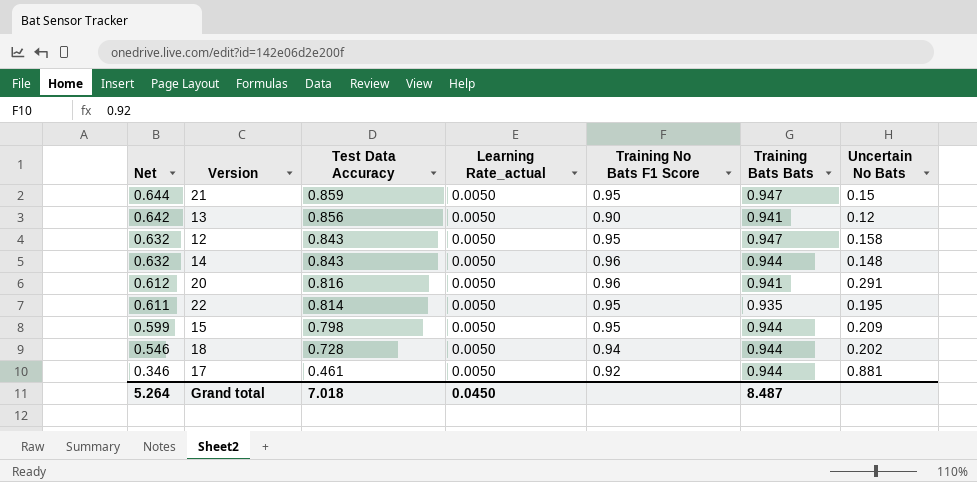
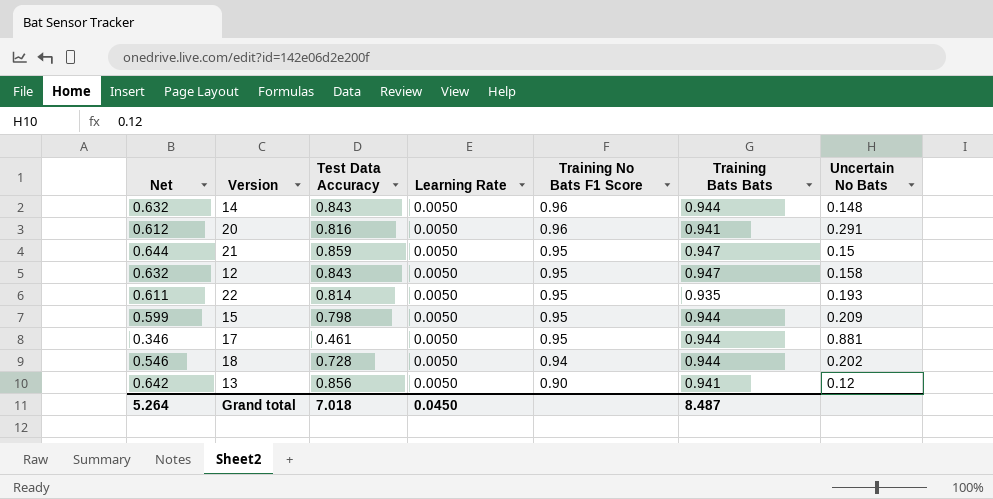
row order: Net descending -> Training No Bats F1 Score descending
column name: Learning Rate_actual -> Learning Rate
22 | Uncertain No Bats: 0.195 -> 0.193
17 | Training No Bats F1 Score: 0.92 -> 0.95

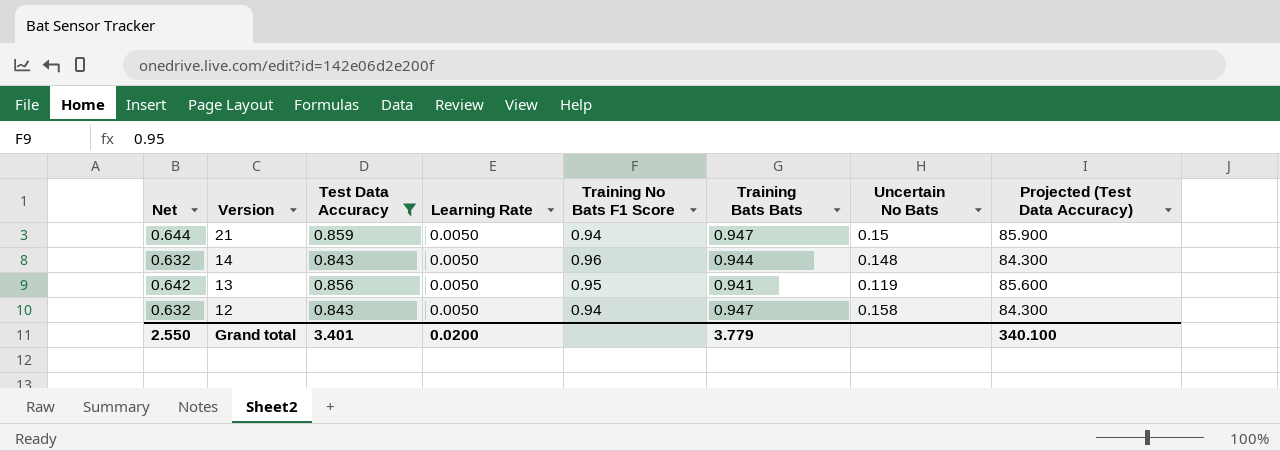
filter: none -> Test Data Accuracy >= 0.843
row order: Training No Bats F1 Score descending -> Version descending
column Projected (Test Data Accuracy) | formula: none -> [Test Data Accuracy] * 100
21 | Training No Bats F1 Score: 0.95 -> 0.94
13 | Training No Bats F1 Score: 0.90 -> 0.95
13 | Uncertain No Bats: 0.12 -> 0.119
12 | Training No Bats F1 Score: 0.95 -> 0.94
Grand total | Net: 5.264 -> 2.550
Grand total | Test Data Accuracy: 7.018 -> 3.401
Grand total | Learning Rate: 0.0450 -> 0.0200
Grand total | Training Bats Bats: 8.487 -> 3.779

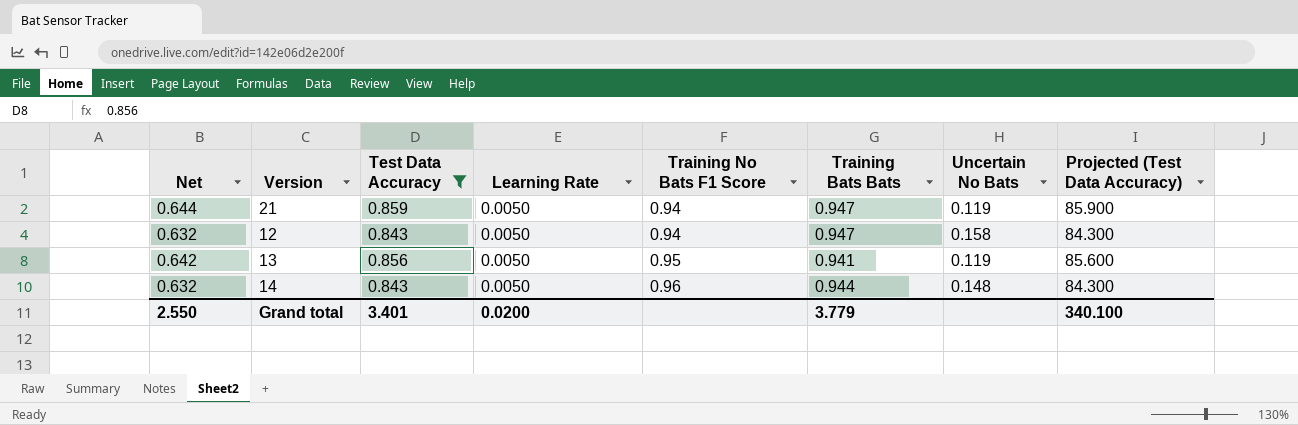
row order: Version descending -> Training No Bats F1 Score ascending
21 | Uncertain No Bats: 0.15 -> 0.119

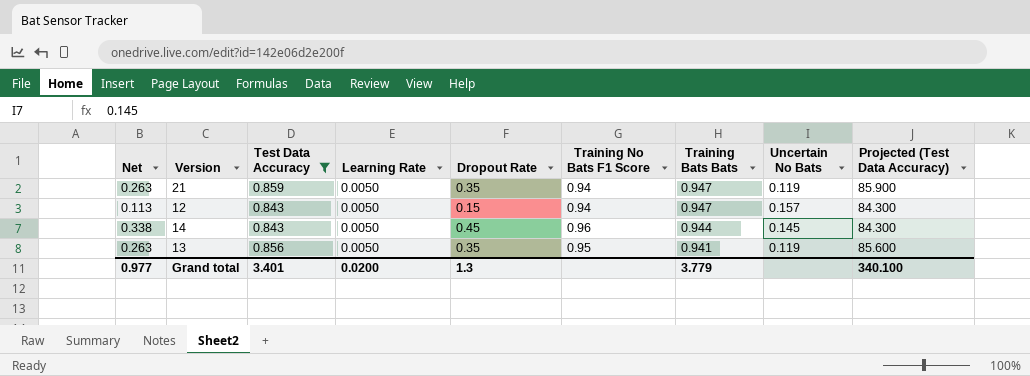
row order: Training No Bats F1 Score ascending -> Training Bats Bats descending
column Net | formula: [Test Data Accuracy] * 0.75 -> [Dropout Rate] * 0.75
column Dropout Rate | position: none -> 5
12 | Uncertain No Bats: 0.158 -> 0.157
14 | Uncertain No Bats: 0.148 -> 0.145
Grand total | Net: 2.550 -> 0.977

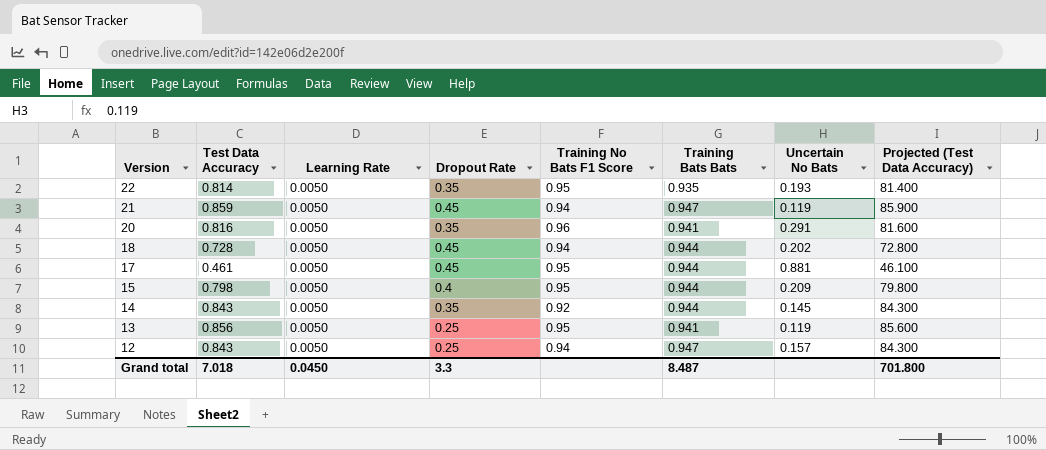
filter: Test Data Accuracy >= 0.843 -> none
row order: Training Bats Bats descending -> Version descending
column Net | formula: [Dropout Rate] * 0.75 -> none
21 | Dropout Rate: 0.35 -> 0.45
14 | Dropout Rate: 0.45 -> 0.35
14 | Training No Bats F1 Score: 0.96 -> 0.92
13 | Dropout Rate: 0.35 -> 0.25
12 | Dropout Rate: 0.15 -> 0.25
Grand total | Test Data Accuracy: 3.401 -> 7.018
Grand total | Learning Rate: 0.0200 -> 0.0450
Grand total | Dropout Rate: 1.3 -> 3.3
Grand total | Training Bats Bats: 3.779 -> 8.487
Grand total | Projected (Test Data Accuracy): 340.100 -> 701.800

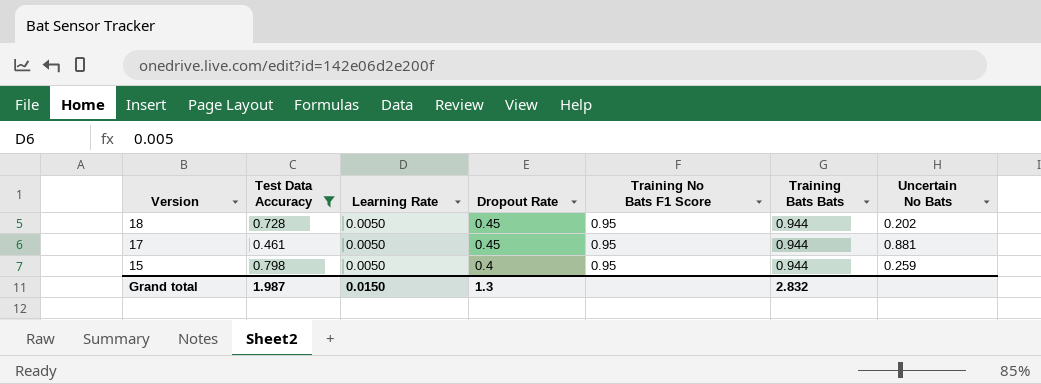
filter: none -> Test Data Accuracy <= 0.798
column Projected (Test Data Accuracy) | formula: [Test Data Accuracy] * 100 -> none
18 | Training No Bats F1 Score: 0.94 -> 0.95
15 | Uncertain No Bats: 0.209 -> 0.259
Grand total | Test Data Accuracy: 7.018 -> 1.987
Grand total | Learning Rate: 0.0450 -> 0.0150
Grand total | Dropout Rate: 3.3 -> 1.3
Grand total | Training Bats Bats: 8.487 -> 2.832

